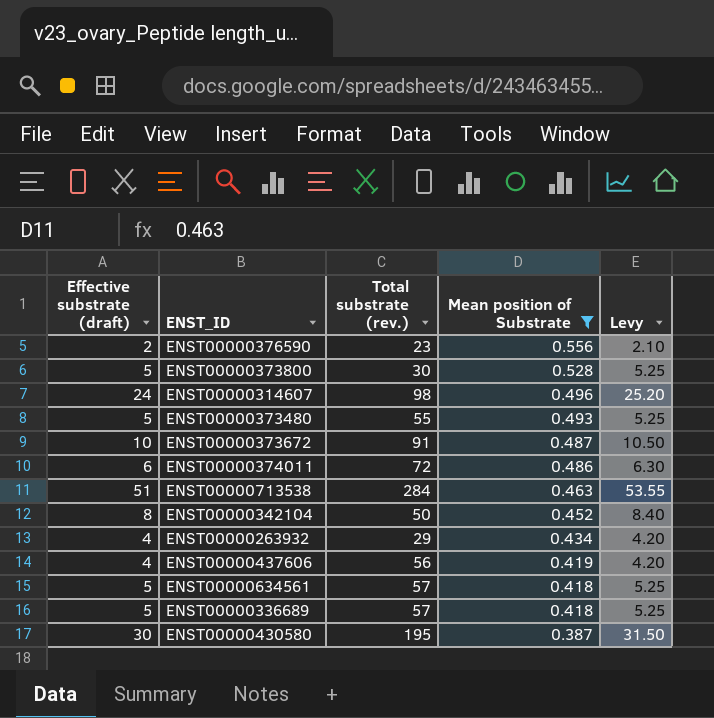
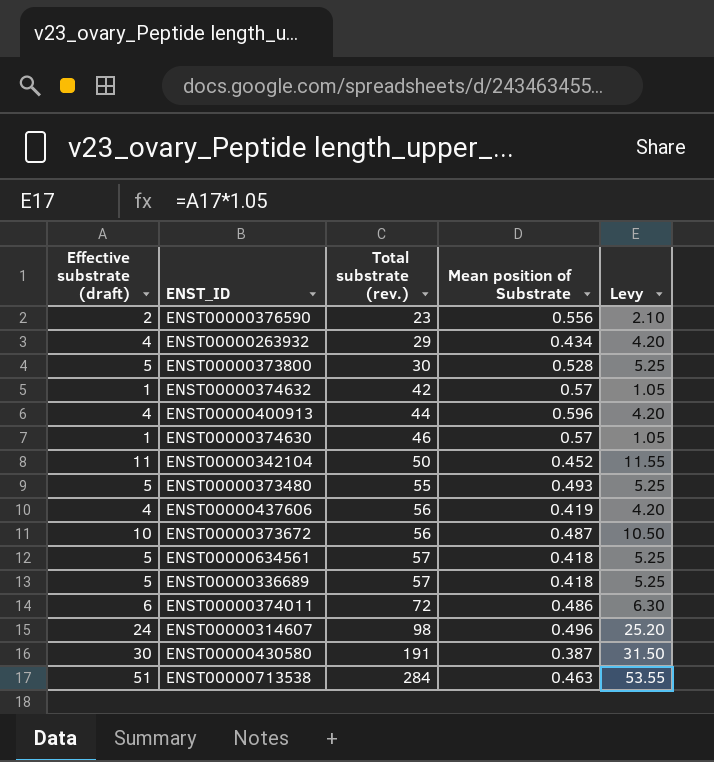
filter: Mean position of Substrate <= 0.556 -> none
row order: Mean position of Substrate descending -> Total substrate (rev.) ascending
ENST00000342104 | Effective substrate (draft): 8 -> 11
ENST00000342104 | Levy: 8.40 -> 11.55
ENST00000373672 | Total substrate (rev.): 91 -> 56
ENST00000430580 | Total substrate (rev.): 195 -> 191

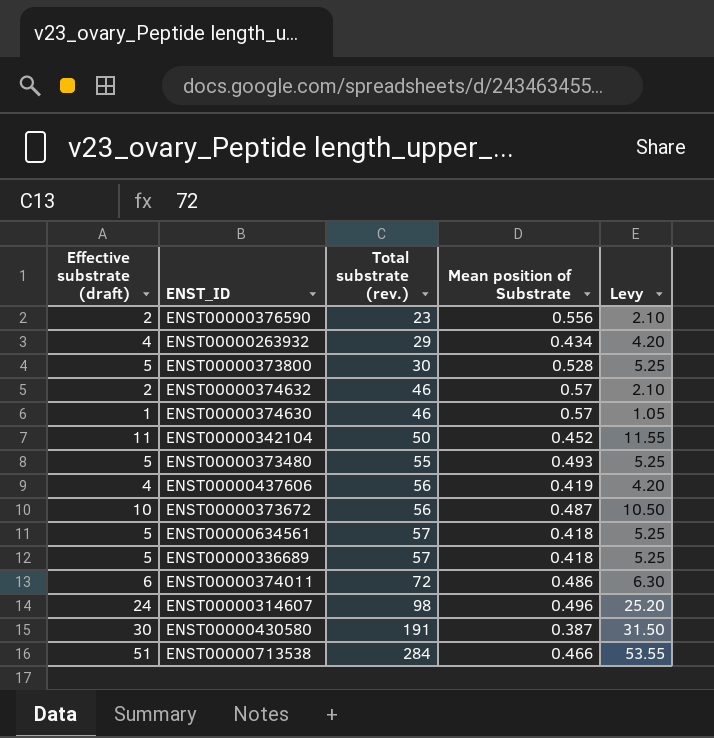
row ENST00000400913: 4 | 44 | 0.596 | 4.20 -> none
ENST00000374632 | Effective substrate (draft): 1 -> 2
ENST00000374632 | Total substrate (rev.): 42 -> 46
ENST00000374632 | Levy: 1.05 -> 2.10
ENST00000713538 | Mean position of Substrate: 0.463 -> 0.466

